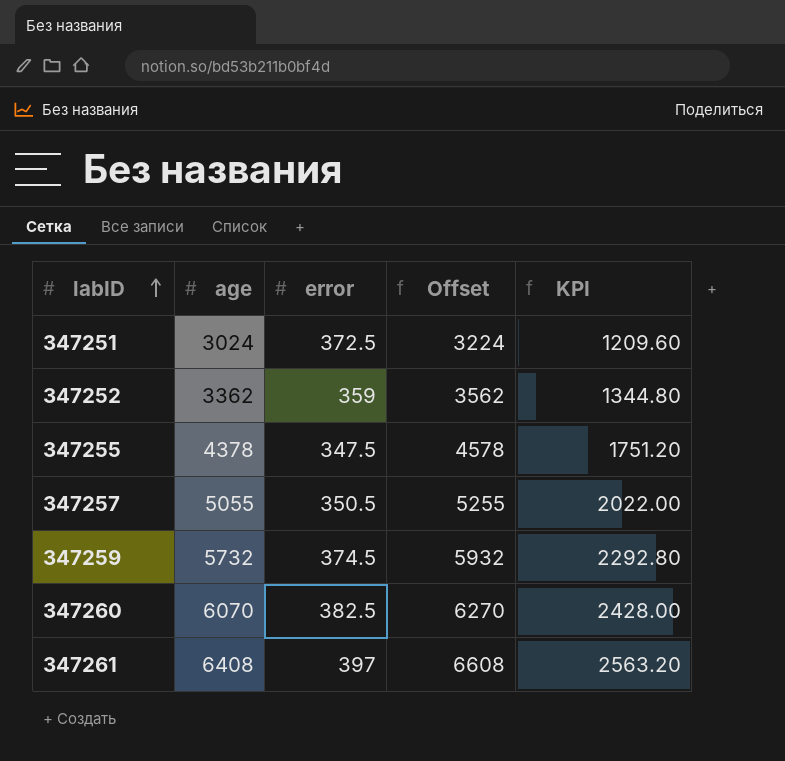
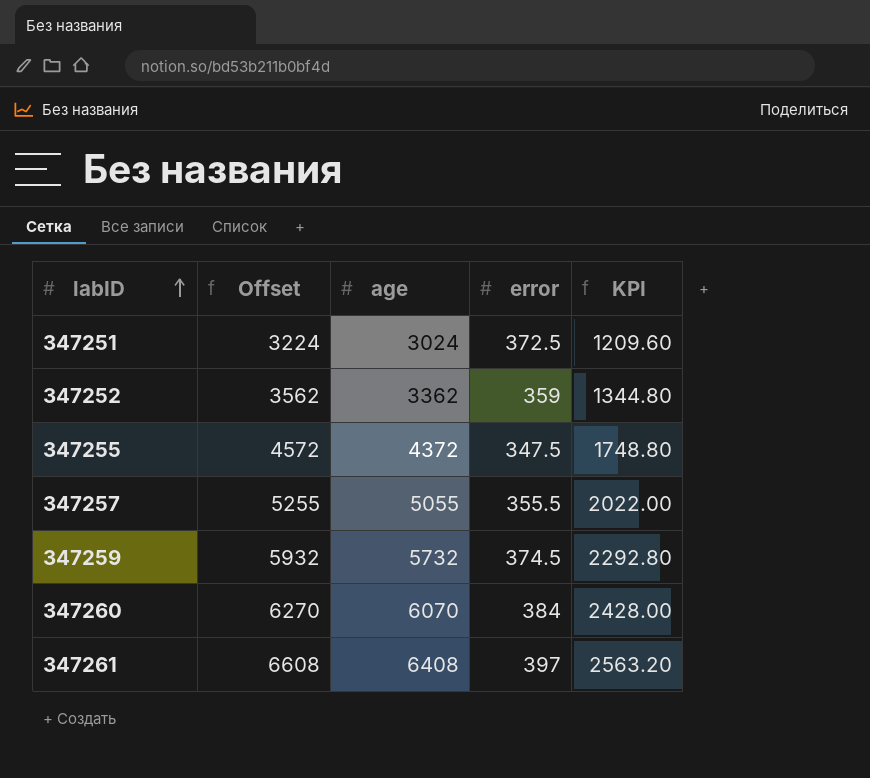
column Offset | position: 4 -> 2
347255 | Offset: 4578 -> 4572
347255 | age: 4378 -> 4372
347255 | KPI: 1751.20 -> 1748.80
347257 | error: 350.5 -> 355.5
347260 | error: 382.5 -> 384

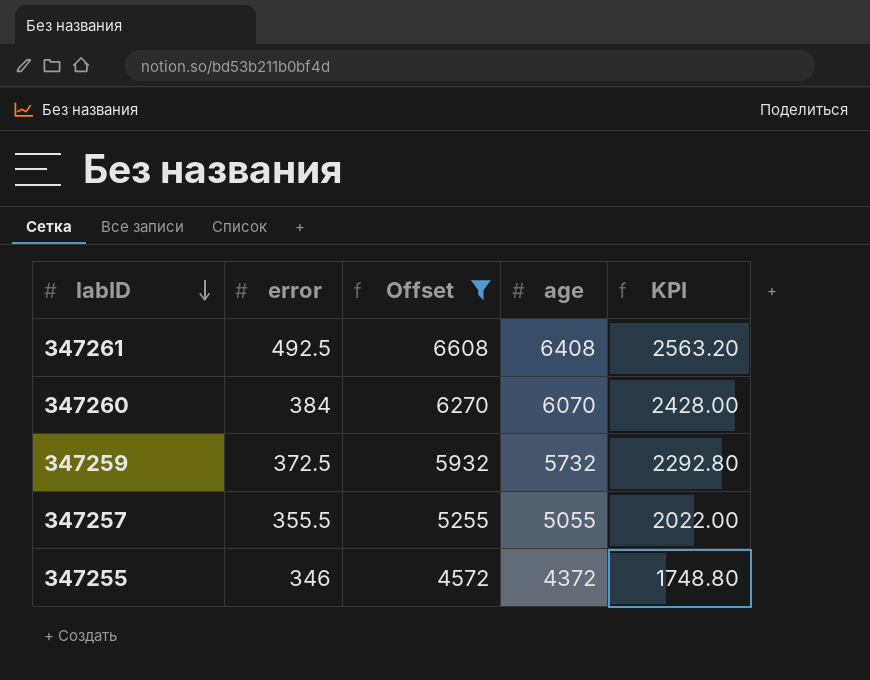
filter: none -> Offset >= 4572
row order: labID ascending -> labID descending
column error | position: 4 -> 2
347261 | error: 397 -> 492.5
347259 | error: 374.5 -> 372.5
347255 | error: 347.5 -> 346

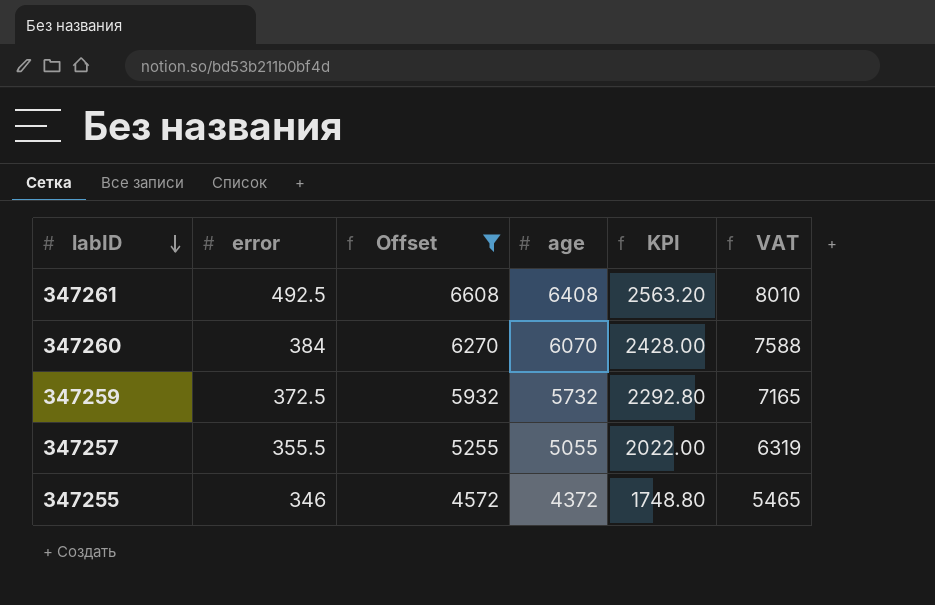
column VAT | formula: none -> [age] * 1.25

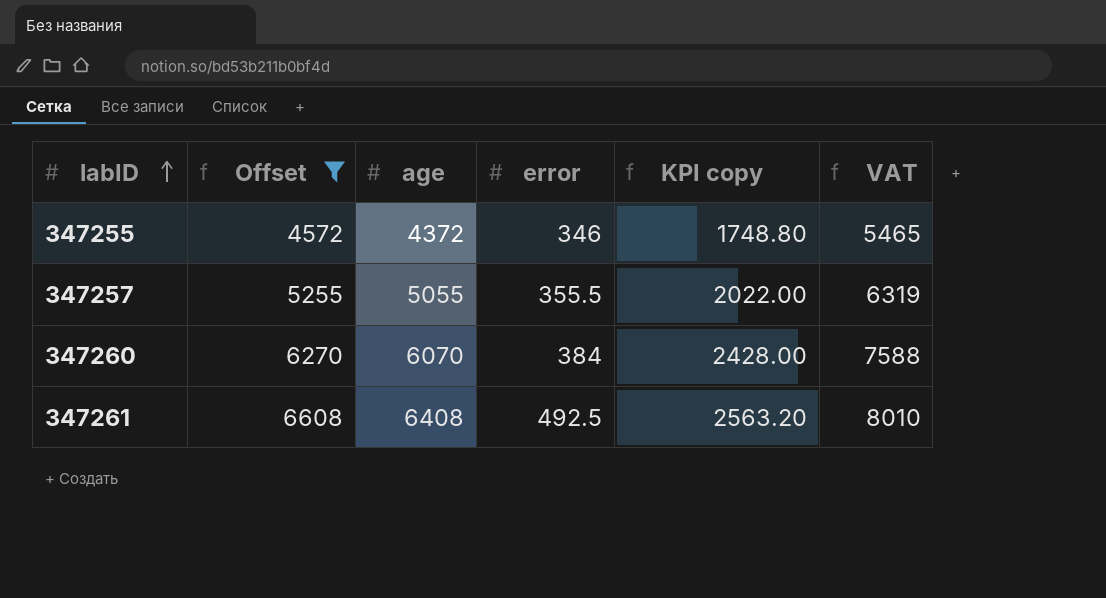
row order: labID descending -> labID ascending
column error | position: 2 -> 4
column name: KPI -> KPI copy
row 347259: 372.5 | 5932 | 5732 | 2292.80 | 7165 -> none

